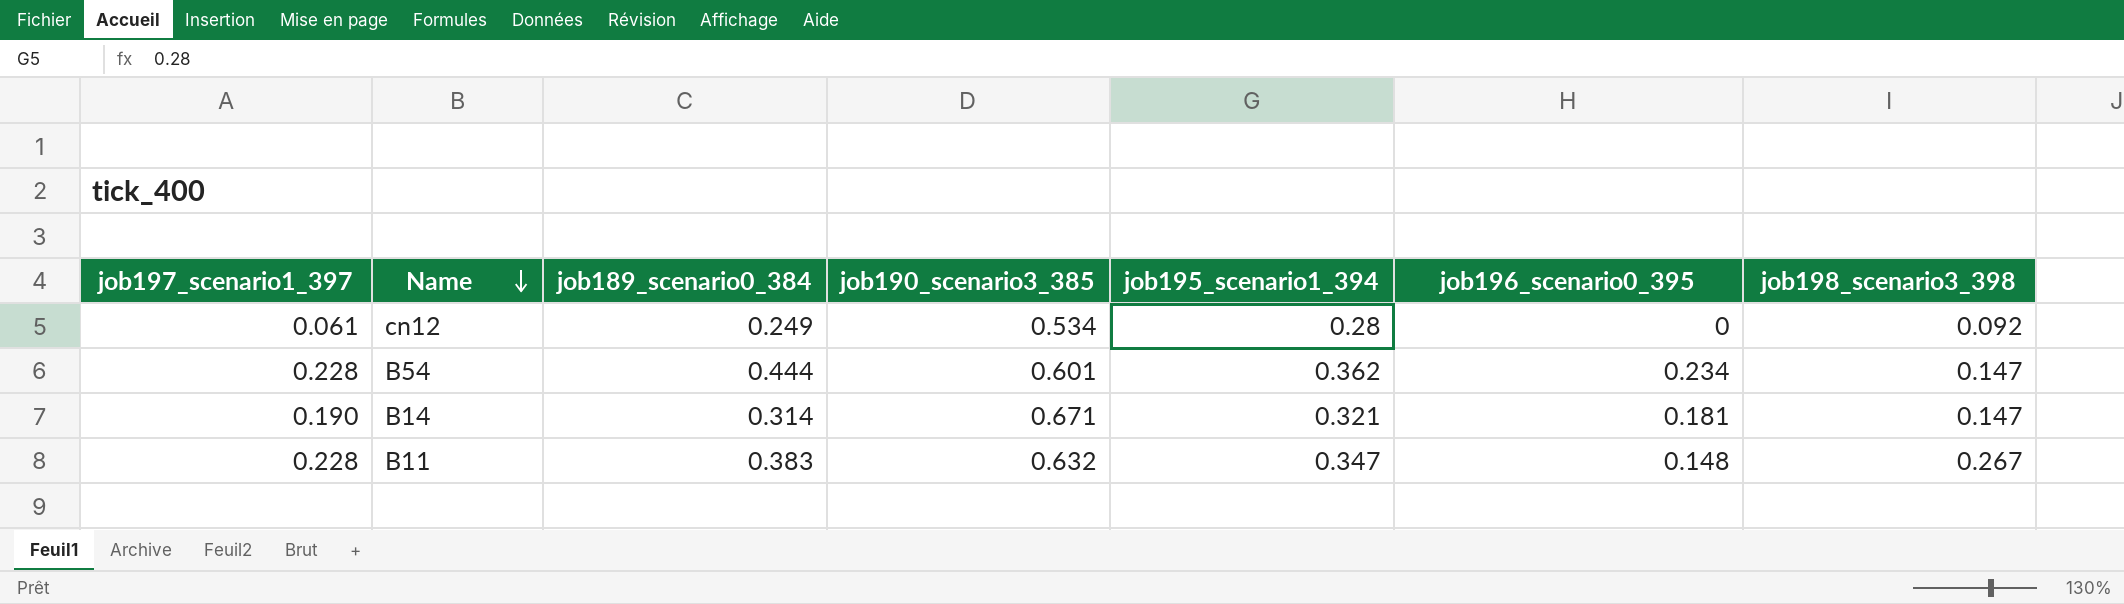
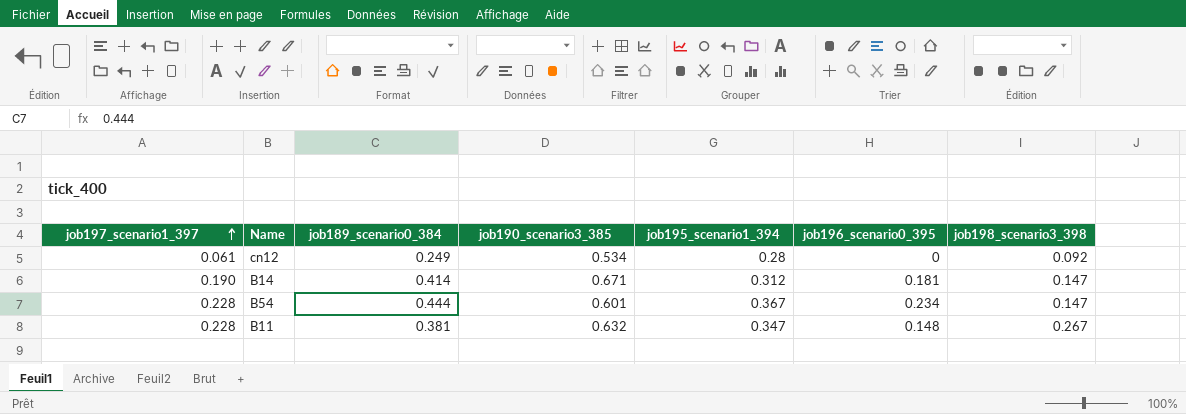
row order: Name descending -> job197_scenario1_397 ascending
B14 | job189_scenario0_384: 0.314 -> 0.414
B14 | job195_scenario1_394: 0.321 -> 0.312
B54 | job195_scenario1_394: 0.362 -> 0.367
B11 | job189_scenario0_384: 0.383 -> 0.381

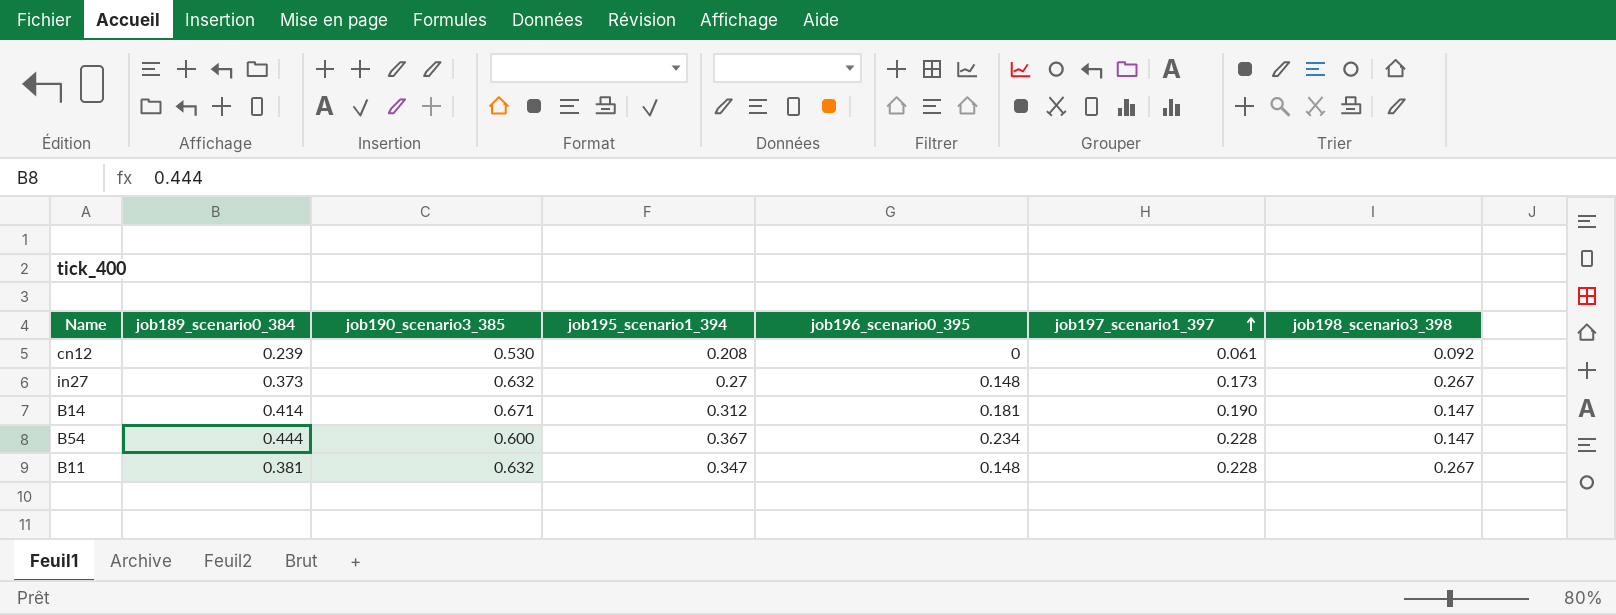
column job197_scenario1_397 | position: 1 -> 6
cn12 | job189_scenario0_384: 0.249 -> 0.239
cn12 | job190_scenario3_385: 0.534 -> 0.530
cn12 | job195_scenario1_394: 0.28 -> 0.208
row in27: none -> 0.373 | 0.632 | 0.27 | 0.148 | 0.173 | 0.267
B54 | job190_scenario3_385: 0.601 -> 0.600

